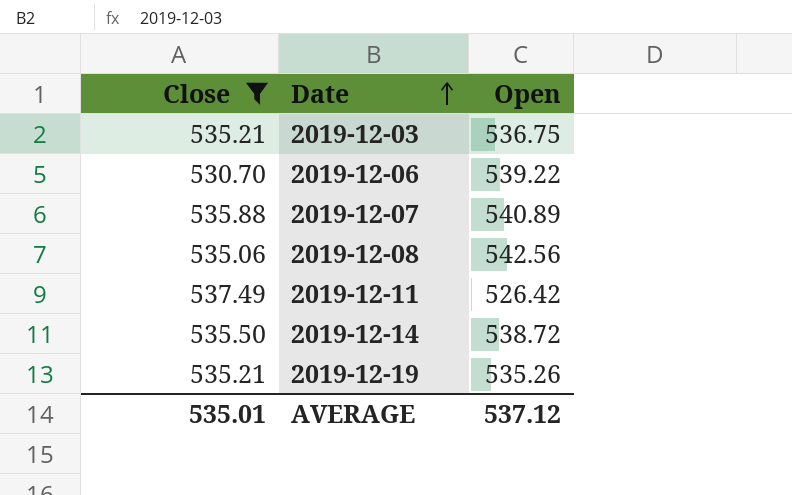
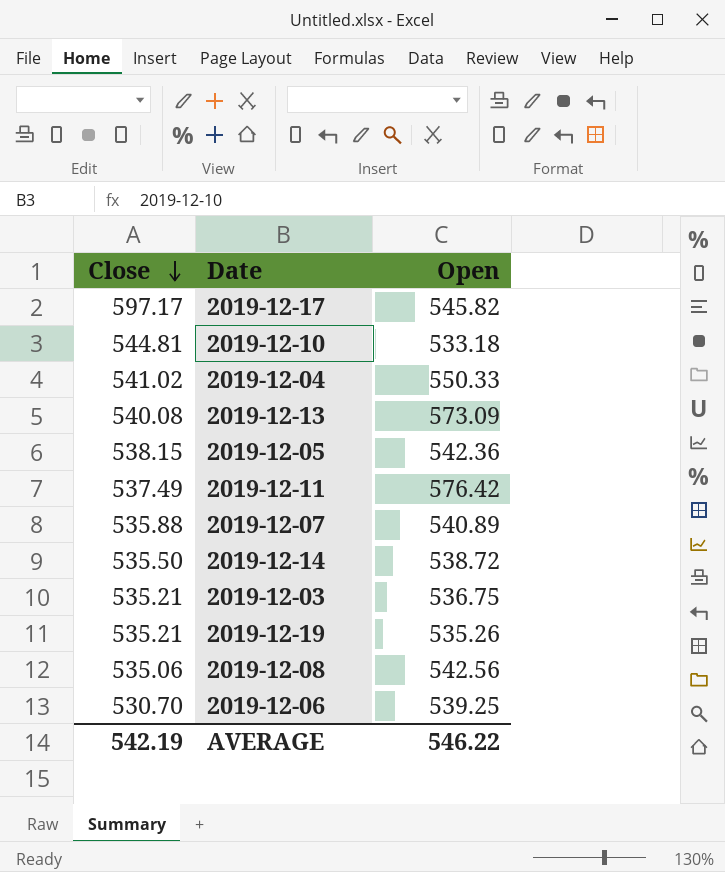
filter: Close <= 537.49 -> none
row order: Date ascending -> Close descending
2019-12-11 | Open: 526.42 -> 576.42
2019-12-06 | Open: 539.22 -> 539.25
AVERAGE | Close: 535.01 -> 542.19
AVERAGE | Open: 537.12 -> 546.22

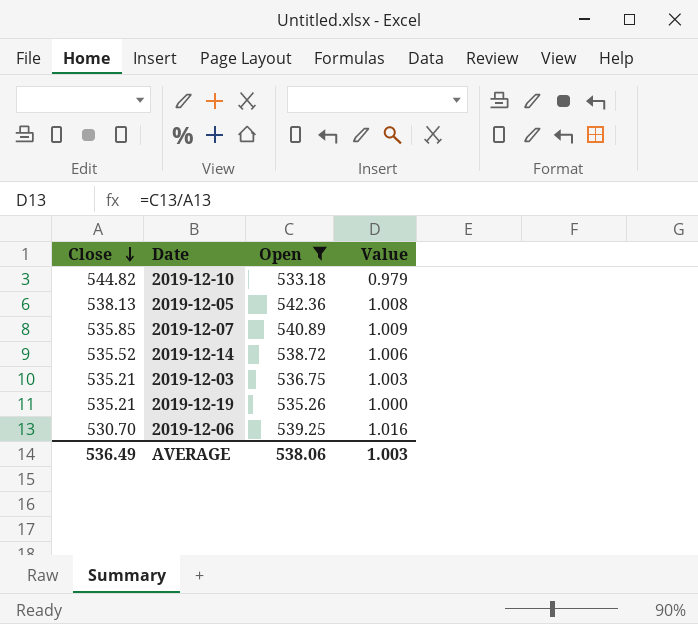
filter: none -> Open <= 542.36
column Value | formula: none -> [Open] / [Close]
2019-12-10 | Close: 544.81 -> 544.82
2019-12-05 | Close: 538.15 -> 538.13
2019-12-07 | Close: 535.88 -> 535.85
2019-12-14 | Close: 535.50 -> 535.52
AVERAGE | Close: 542.19 -> 536.49
AVERAGE | Open: 546.22 -> 538.06

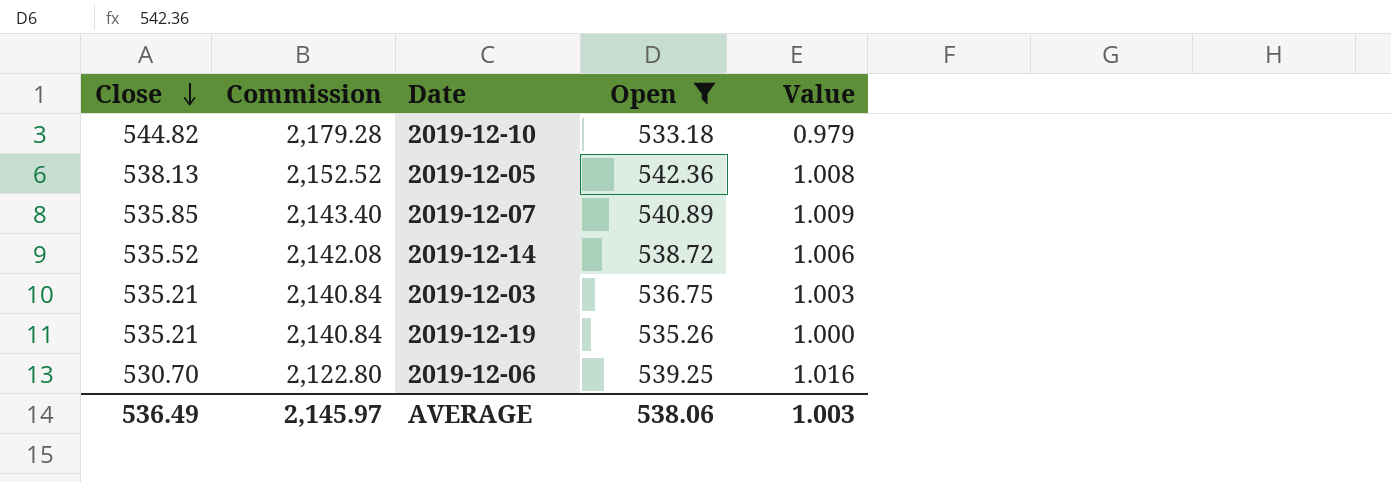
column Commission | formula: none -> [Close] * 4

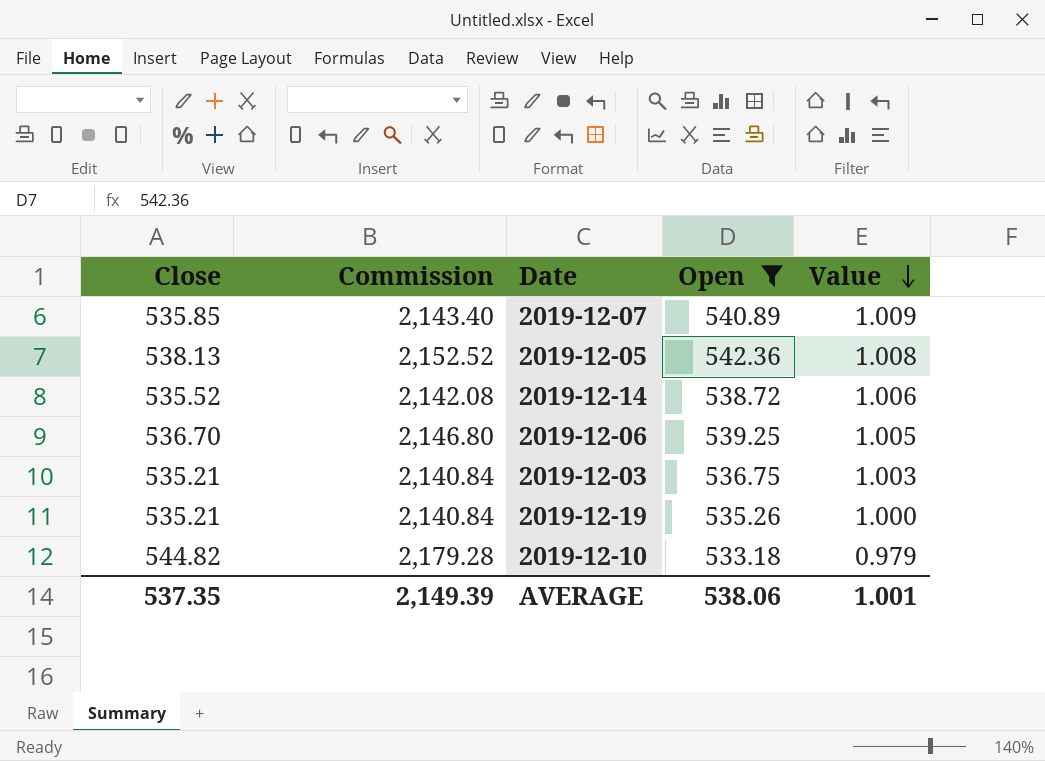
row order: Close descending -> Value descending
2019-12-06 | Close: 530.70 -> 536.70
2019-12-06 | Commission: 2,122.80 -> 2,146.80
2019-12-06 | Value: 1.016 -> 1.005
AVERAGE | Close: 536.49 -> 537.35
AVERAGE | Commission: 2,145.97 -> 2,149.39
AVERAGE | Value: 1.003 -> 1.001

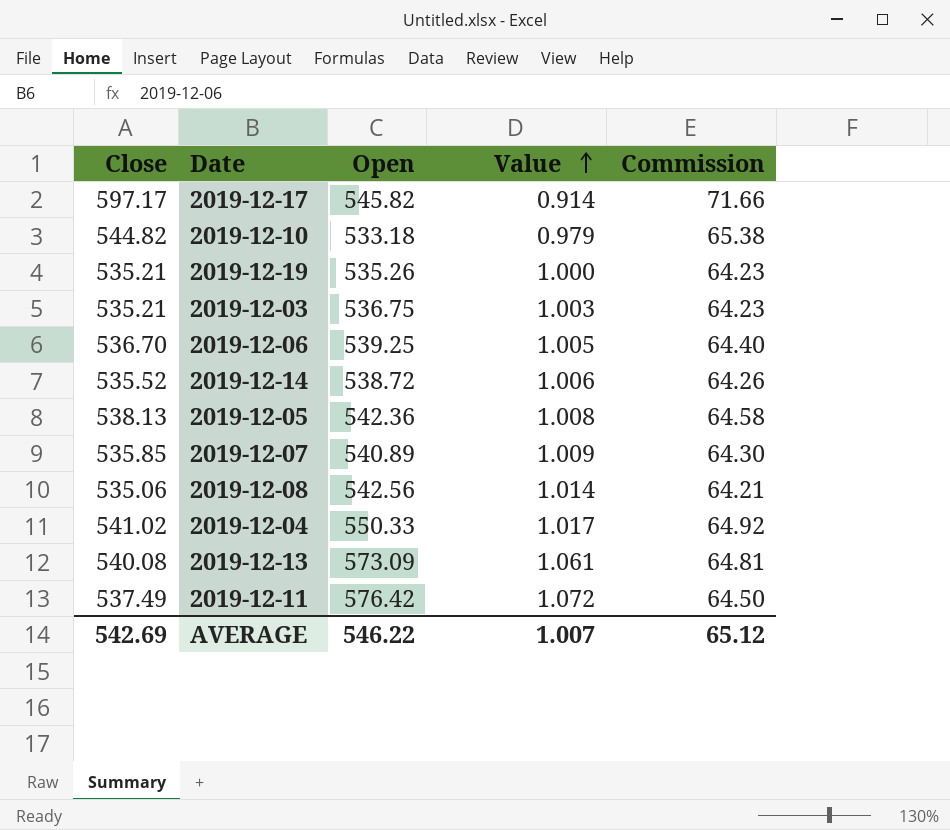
filter: Open <= 542.36 -> none
row order: Value descending -> Value ascending
column Commission | formula: [Close] * 4 -> [Close] * 0.12
column Commission | position: 2 -> 5
AVERAGE | Close: 537.35 -> 542.69
AVERAGE | Open: 538.06 -> 546.22
AVERAGE | Value: 1.001 -> 1.007
AVERAGE | Commission: 2,149.39 -> 65.12

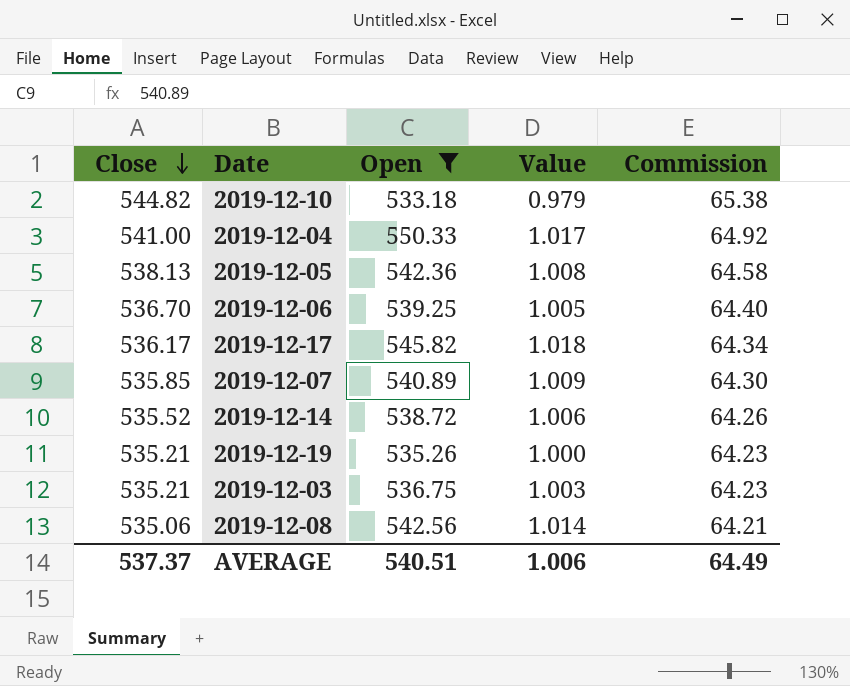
filter: none -> Open <= 550.33
row order: Value ascending -> Close descending
2019-12-04 | Close: 541.02 -> 541.00
2019-12-17 | Close: 597.17 -> 536.17
2019-12-17 | Value: 0.914 -> 1.018
2019-12-17 | Commission: 71.66 -> 64.34
AVERAGE | Close: 542.69 -> 537.37
AVERAGE | Open: 546.22 -> 540.51
AVERAGE | Value: 1.007 -> 1.006
AVERAGE | Commission: 65.12 -> 64.49

